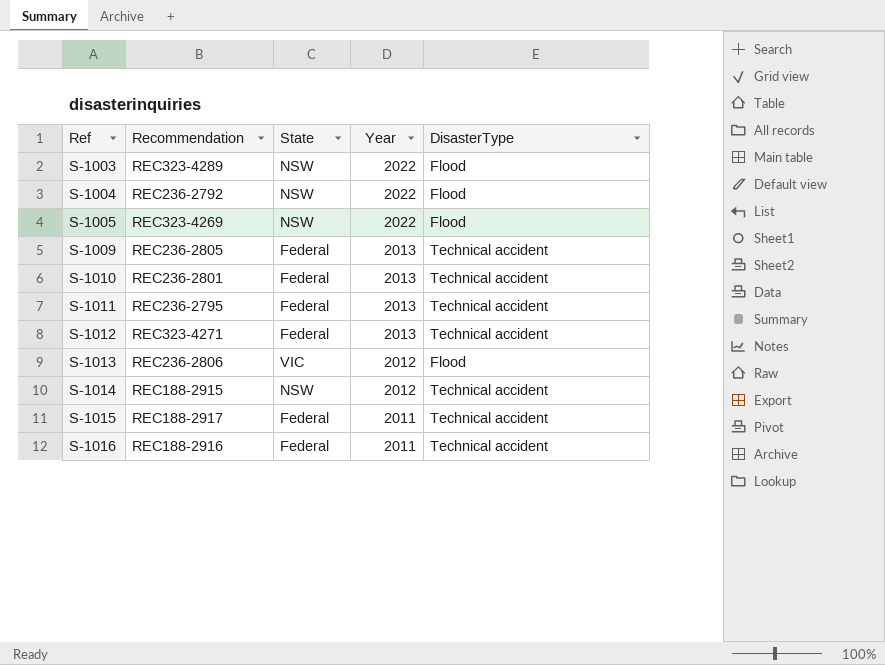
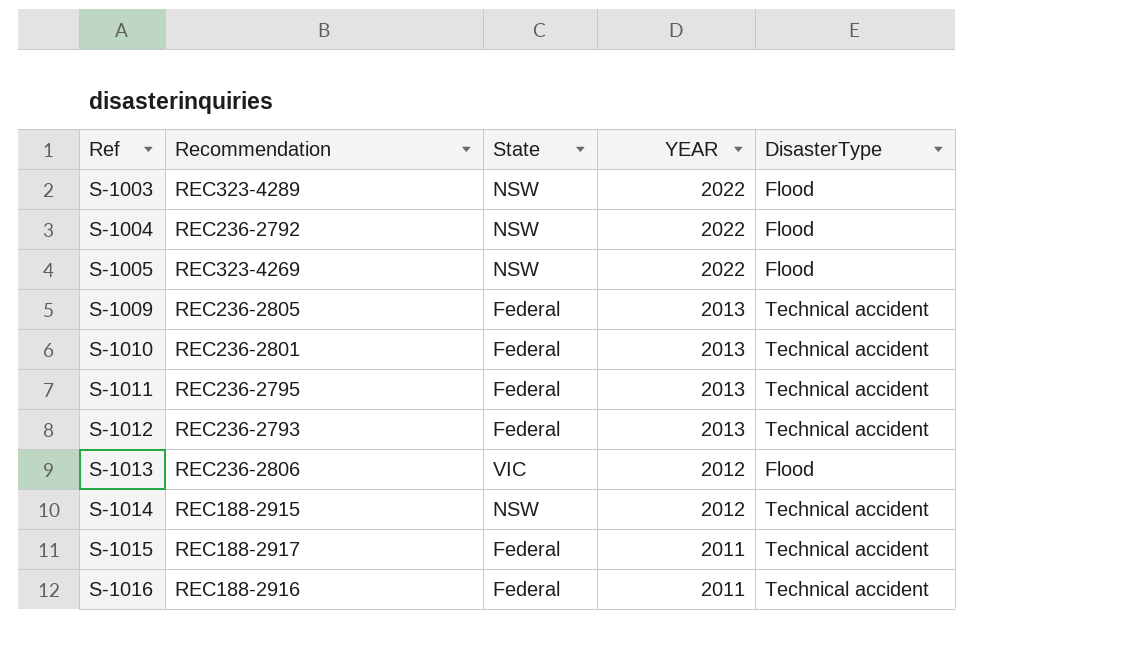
column name: Year -> YEAR
S-1012 | Recommendation: REC323-4271 -> REC236-2793

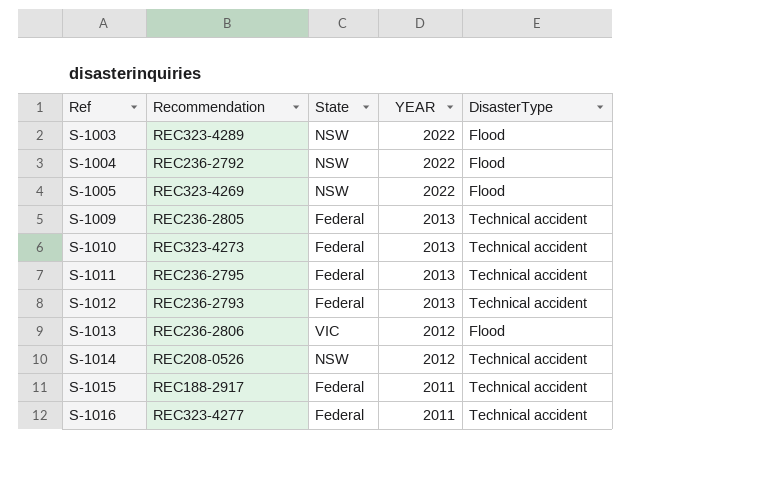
S-1010 | Recommendation: REC236-2801 -> REC323-4273
S-1014 | Recommendation: REC188-2915 -> REC208-0526
S-1016 | Recommendation: REC188-2916 -> REC323-4277

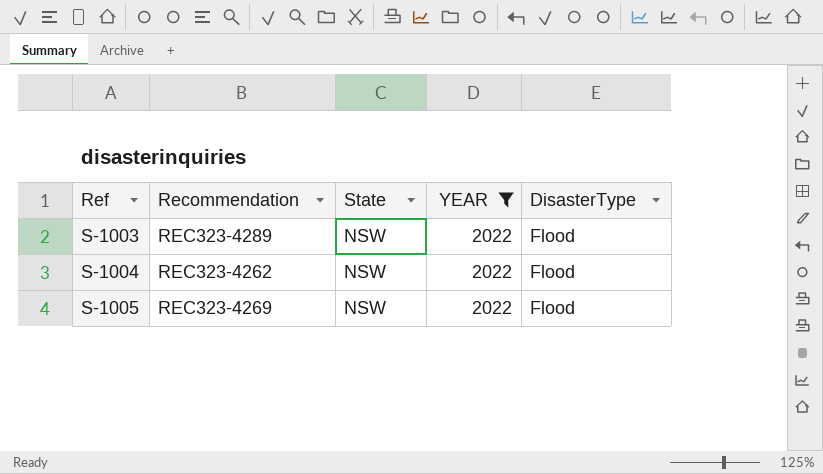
filter: none -> YEAR = 2022
S-1004 | Recommendation: REC236-2792 -> REC323-4262

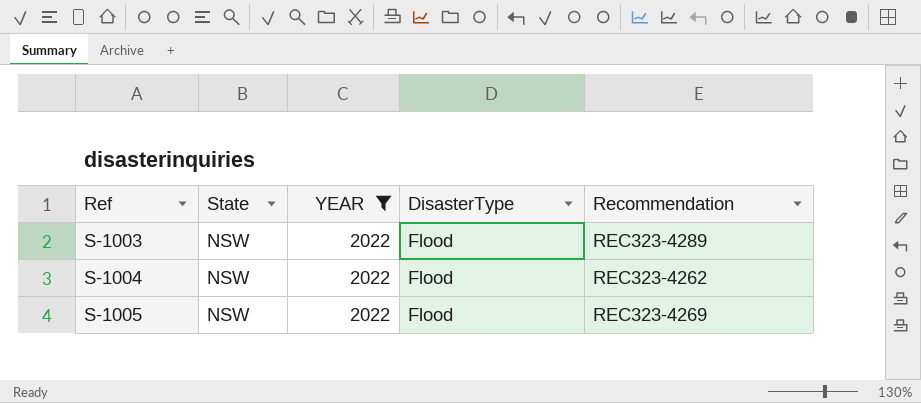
column Recommendation | position: 2 -> 5

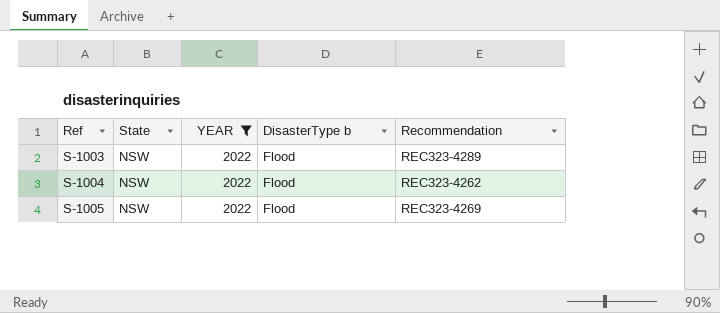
column name: DisasterType -> DisasterType b

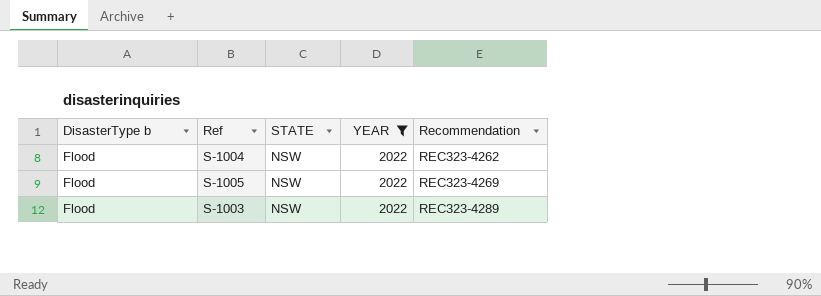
row order: Ref ascending -> Recommendation ascending
column DisasterType b | position: 4 -> 1
column name: State -> STATE

